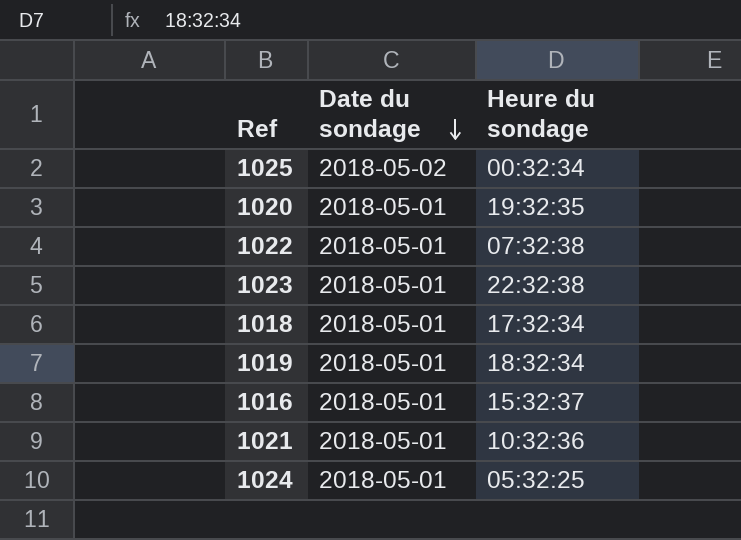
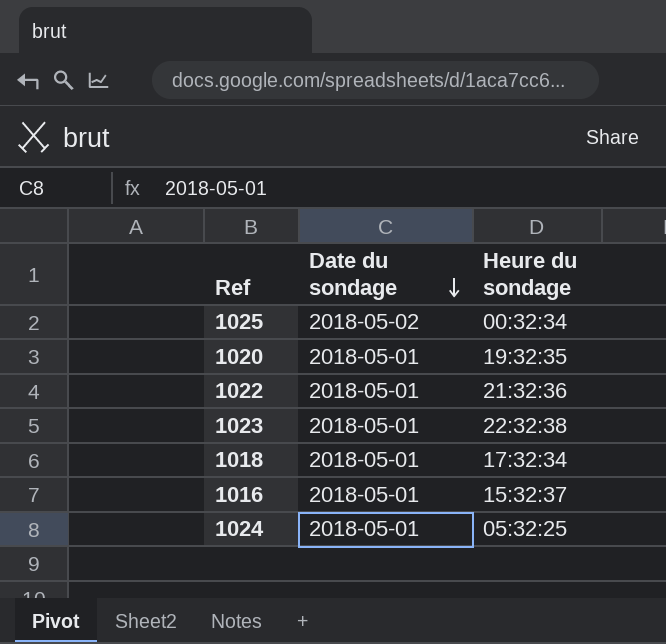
row 1019: 2018-05-01 | 18:32:34 -> none
row 1021: 2018-05-01 | 10:32:36 -> none
1022 | Heure du sondage: 07:32:38 -> 21:32:36

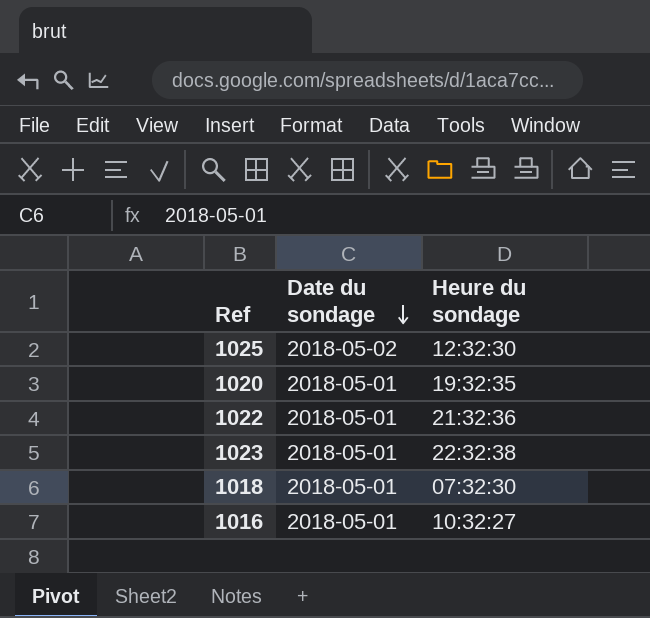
row 1024: 2018-05-01 | 05:32:25 -> none
1025 | Heure du sondage: 00:32:34 -> 12:32:30
1018 | Heure du sondage: 17:32:34 -> 07:32:30
1016 | Heure du sondage: 15:32:37 -> 10:32:27

